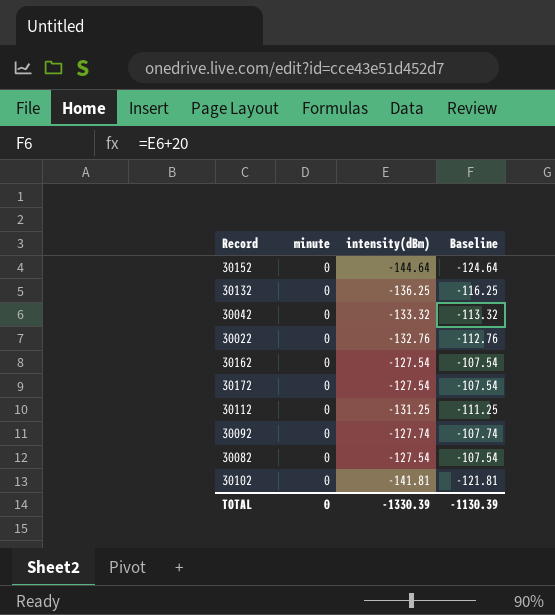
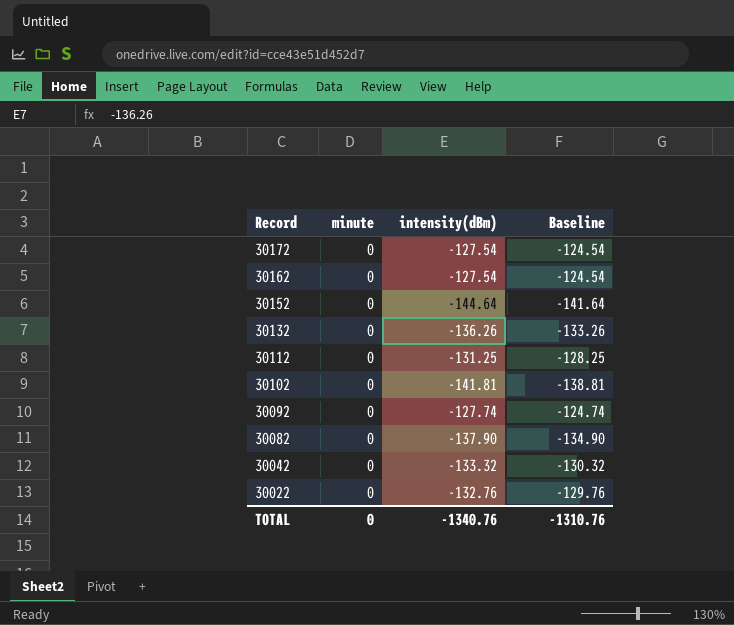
row order: none -> Record descending
column Baseline | formula: [intensity(dBm)] + 20 -> [intensity(dBm)] + 3
30132 | intensity(dBm): -136.25 -> -136.26
30082 | intensity(dBm): -127.54 -> -137.90
TOTAL | intensity(dBm): -1330.39 -> -1340.76
TOTAL | Baseline: -1130.39 -> -1310.76

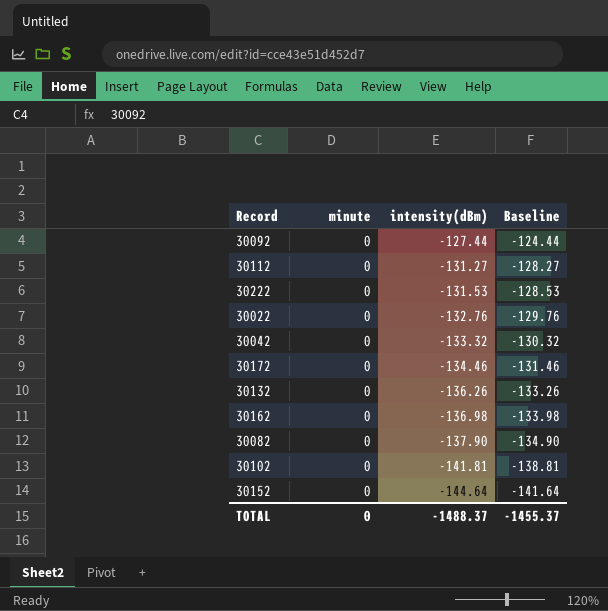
row order: Record descending -> intensity(dBm) descending
30092 | intensity(dBm): -127.74 -> -127.44
30092 | Baseline: -124.74 -> -124.44
30112 | intensity(dBm): -131.25 -> -131.27
30112 | Baseline: -128.25 -> -128.27
row 30222: none -> 0 | -131.53 | -128.53
30172 | intensity(dBm): -127.54 -> -134.46
30172 | Baseline: -124.54 -> -131.46
30162 | intensity(dBm): -127.54 -> -136.98
30162 | Baseline: -124.54 -> -133.98
TOTAL | intensity(dBm): -1340.76 -> -1488.37
TOTAL | Baseline: -1310.76 -> -1455.37

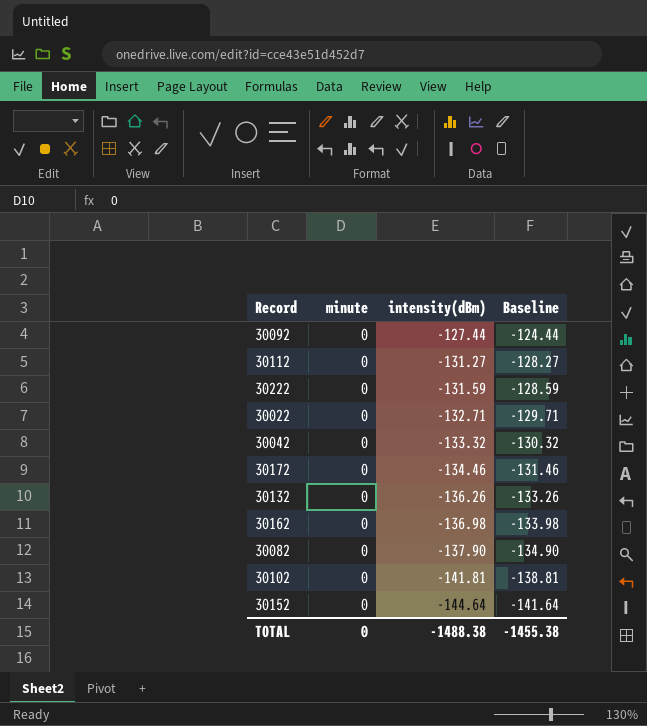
30222 | intensity(dBm): -131.53 -> -131.59
30222 | Baseline: -128.53 -> -128.59
30022 | intensity(dBm): -132.76 -> -132.71
30022 | Baseline: -129.76 -> -129.71
TOTAL | intensity(dBm): -1488.37 -> -1488.38
TOTAL | Baseline: -1455.37 -> -1455.38

